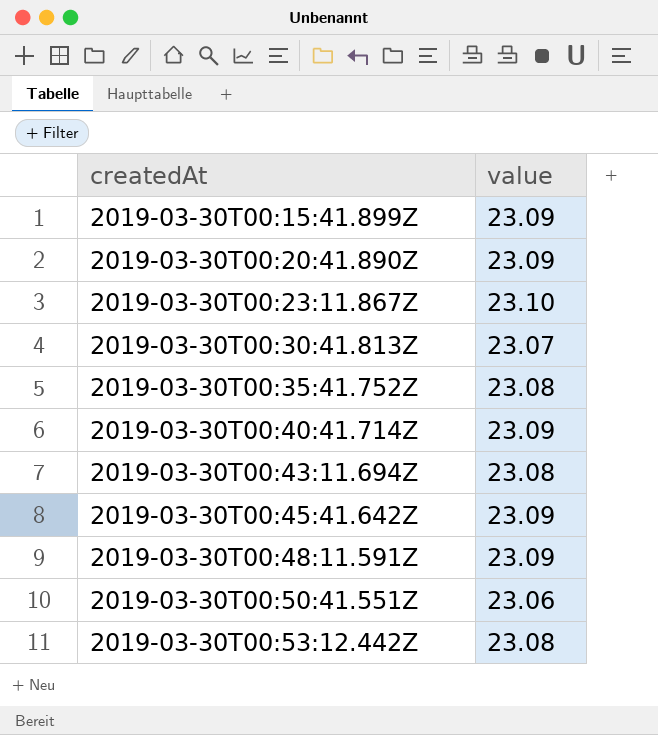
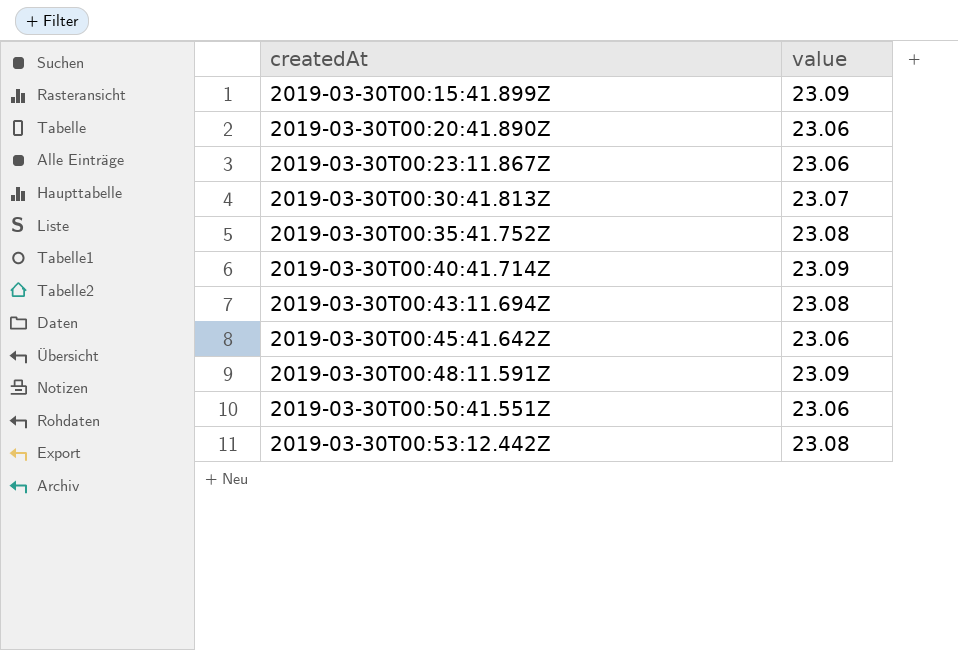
2019-03-30T00:20:41.890Z | value: 23.09 -> 23.06
2019-03-30T00:23:11.867Z | value: 23.10 -> 23.06
2019-03-30T00:45:41.642Z | value: 23.09 -> 23.06

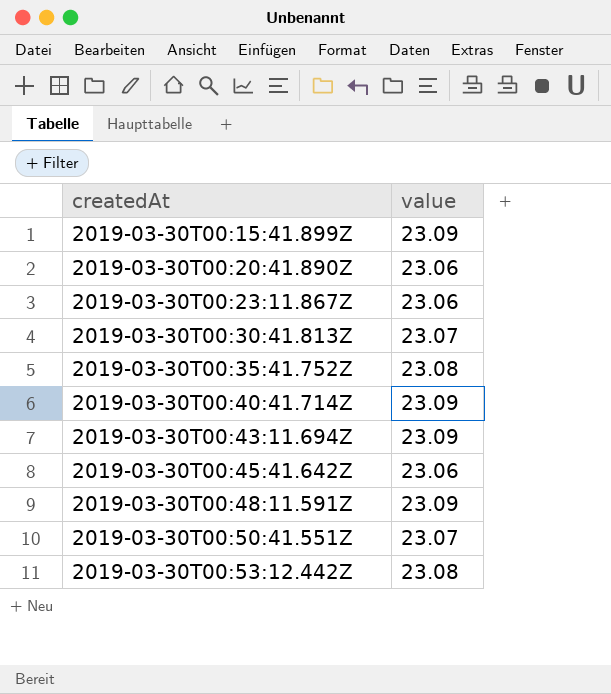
2019-03-30T00:43:11.694Z | value: 23.08 -> 23.09
2019-03-30T00:50:41.551Z | value: 23.06 -> 23.07

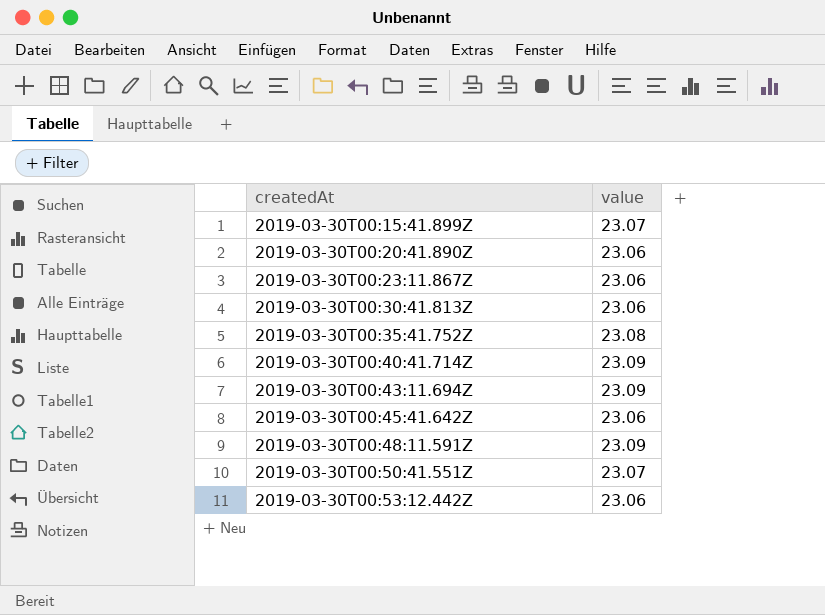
2019-03-30T00:15:41.899Z | value: 23.09 -> 23.07
2019-03-30T00:30:41.813Z | value: 23.07 -> 23.06
2019-03-30T00:53:12.442Z | value: 23.08 -> 23.06

